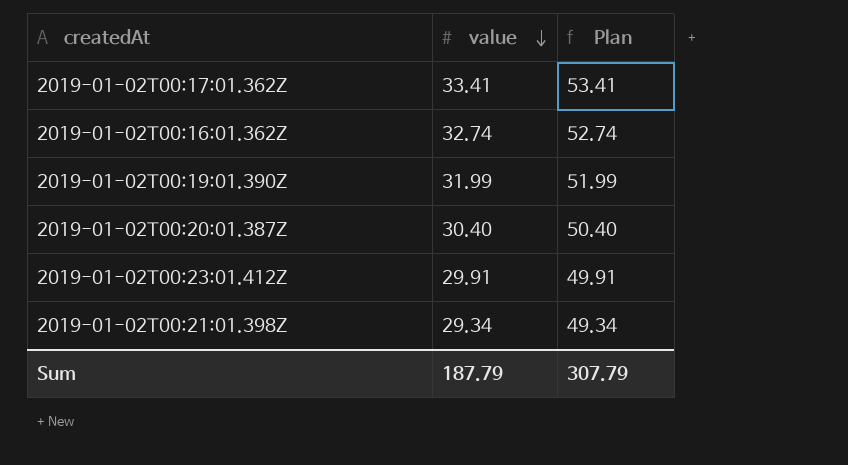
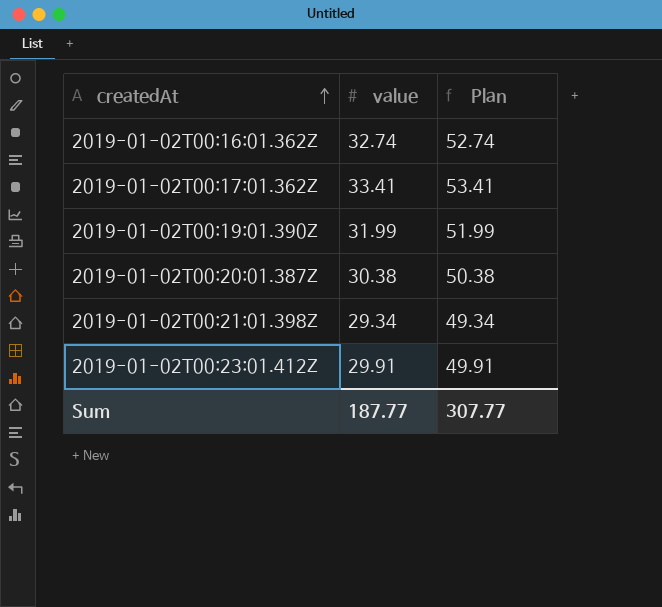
row order: value descending -> createdAt ascending
2019-01-02T00:20:01.387Z | value: 30.40 -> 30.38
2019-01-02T00:20:01.387Z | Plan: 50.40 -> 50.38
Sum | value: 187.79 -> 187.77
Sum | Plan: 307.79 -> 307.77

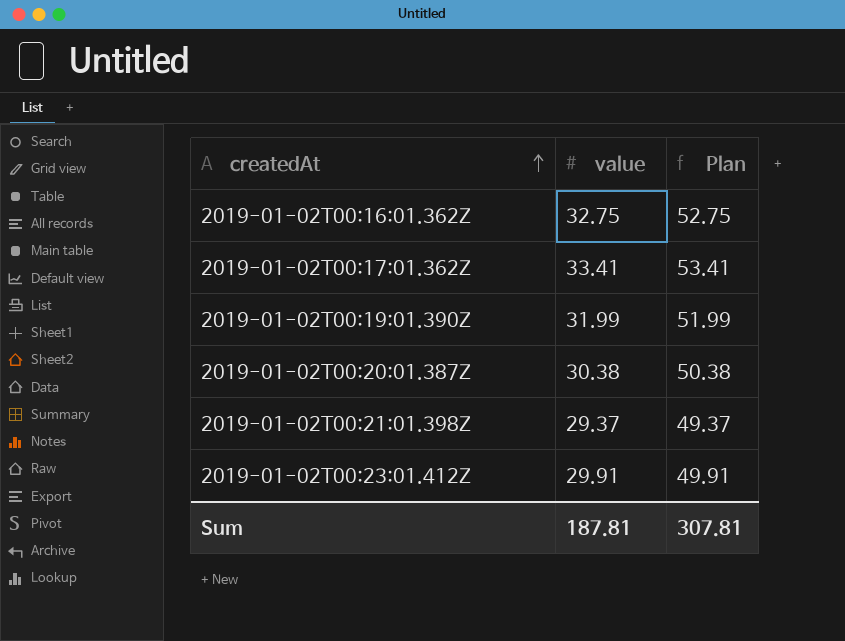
2019-01-02T00:16:01.362Z | value: 32.74 -> 32.75
2019-01-02T00:16:01.362Z | Plan: 52.74 -> 52.75
2019-01-02T00:21:01.398Z | value: 29.34 -> 29.37
2019-01-02T00:21:01.398Z | Plan: 49.34 -> 49.37
Sum | value: 187.77 -> 187.81
Sum | Plan: 307.77 -> 307.81

